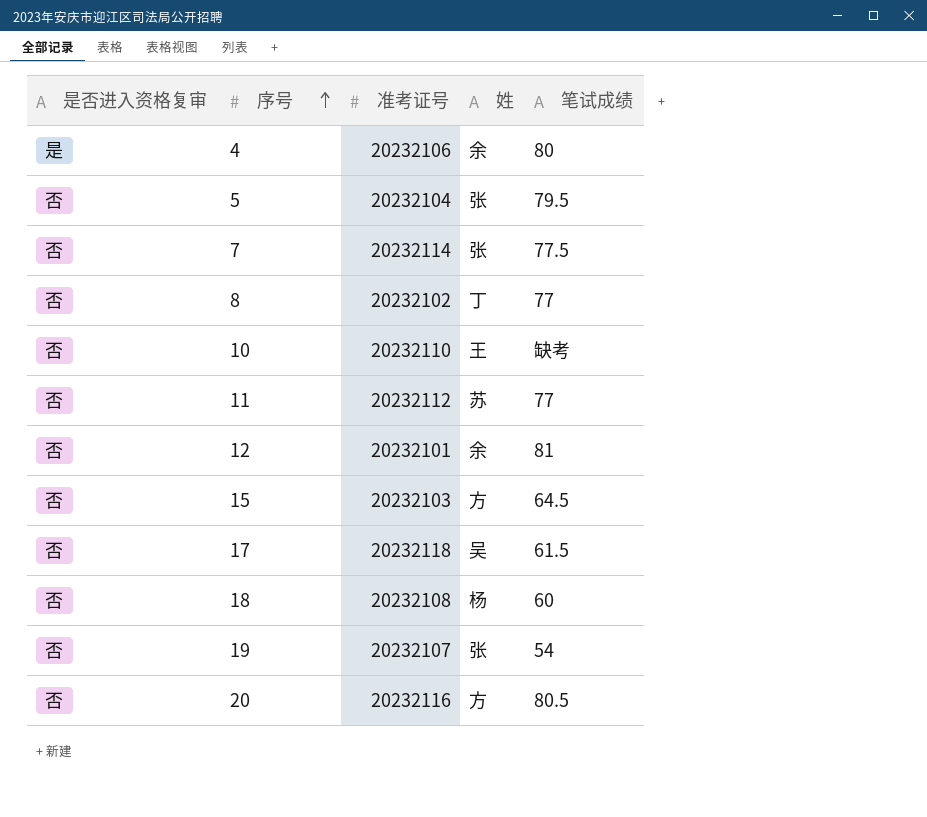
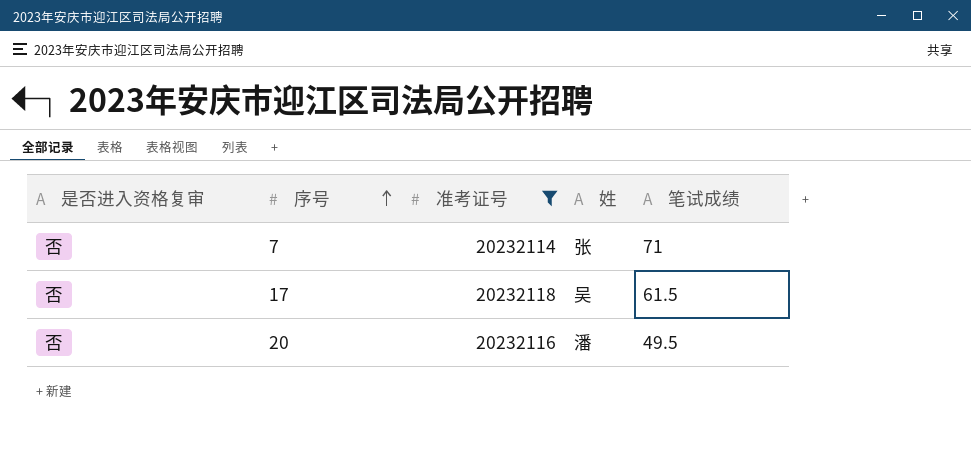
filter: none -> 准考证号 >= 20232114
7 | 笔试成绩: 77.5 -> 71
20 | 姓: 方 -> 潘
20 | 笔试成绩: 80.5 -> 49.5

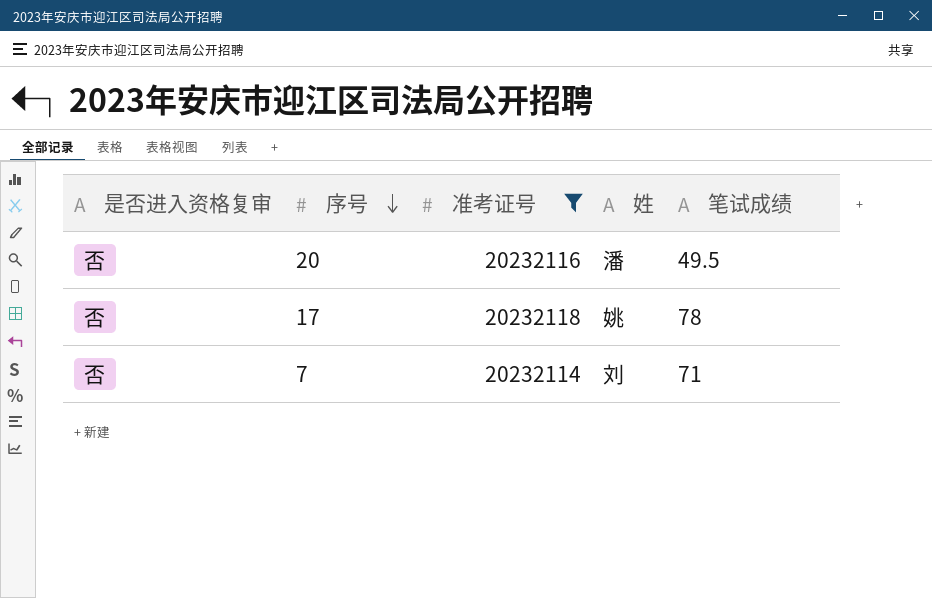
row order: 序号 ascending -> 序号 descending
17 | 姓: 吴 -> 姚
17 | 笔试成绩: 61.5 -> 78
7 | 姓: 张 -> 刘

